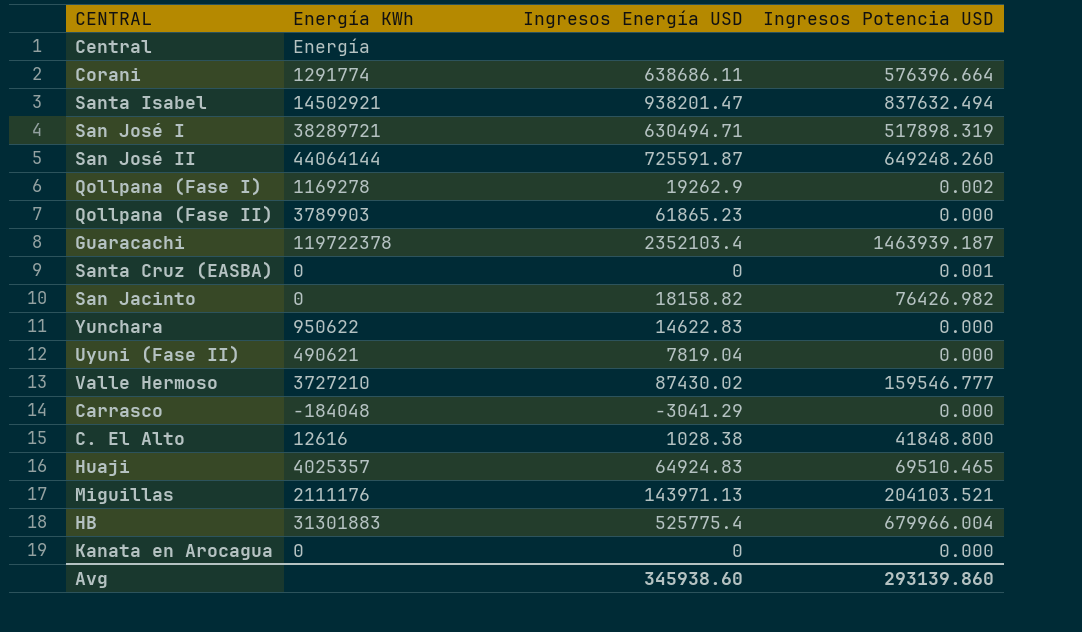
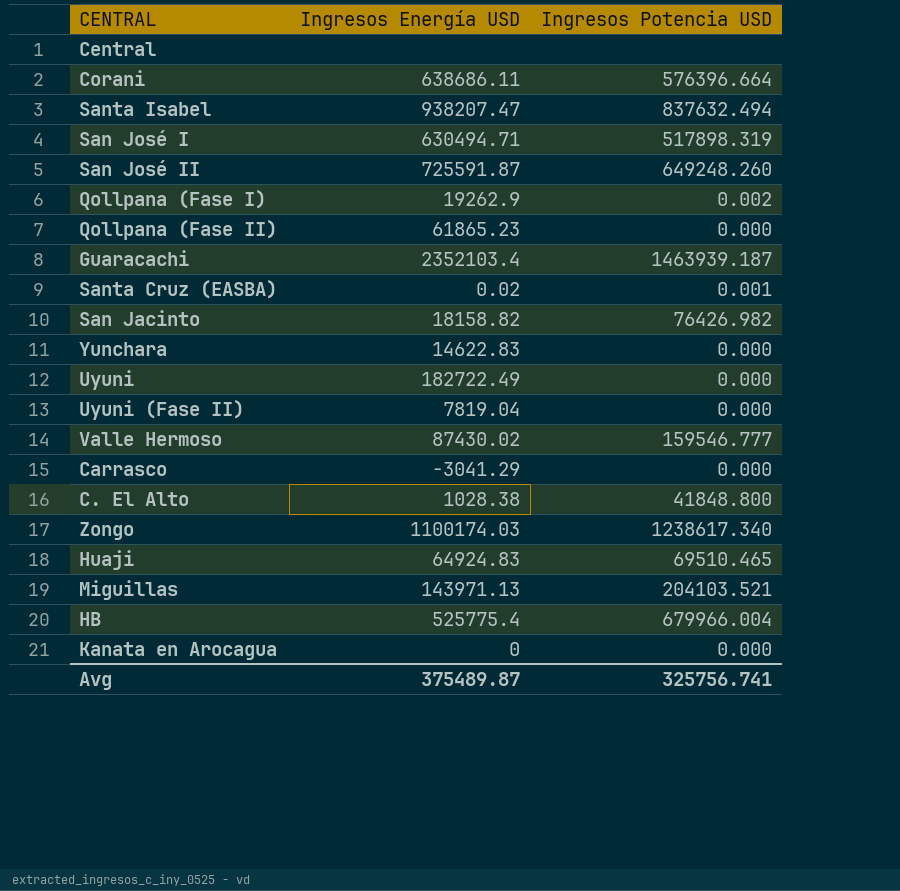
column Energía KWh | position: 2 -> none
Santa Isabel | Ingresos Energía USD: 938201.47 -> 938207.47
Santa Cruz (EASBA) | Ingresos Energía USD: 0 -> 0.02
row Uyuni: none -> 182722.49 | 0.000
row Zongo: none -> 1100174.03 | 1238617.340
Avg | Ingresos Energía USD: 345938.60 -> 375489.87
Avg | Ingresos Potencia USD: 293139.860 -> 325756.741

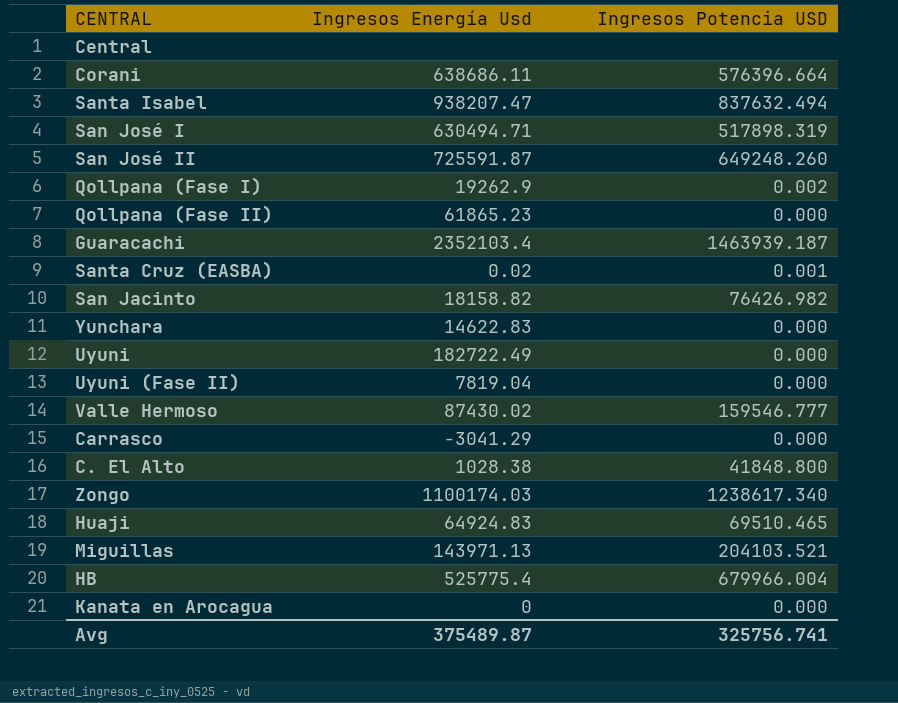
column name: Ingresos Energía USD -> Ingresos Energía Usd

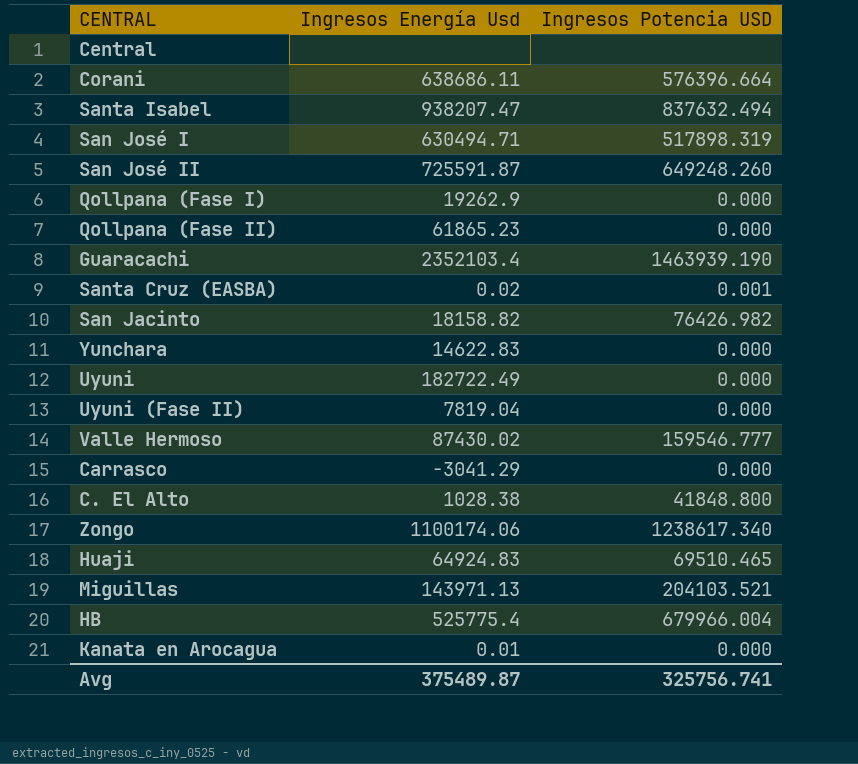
Qollpana (Fase I) | Ingresos Potencia USD: 0.002 -> 0.000
Guaracachi | Ingresos Potencia USD: 1463939.187 -> 1463939.190
Zongo | Ingresos Energía Usd: 1100174.03 -> 1100174.06
Kanata en Arocagua | Ingresos Energía Usd: 0 -> 0.01

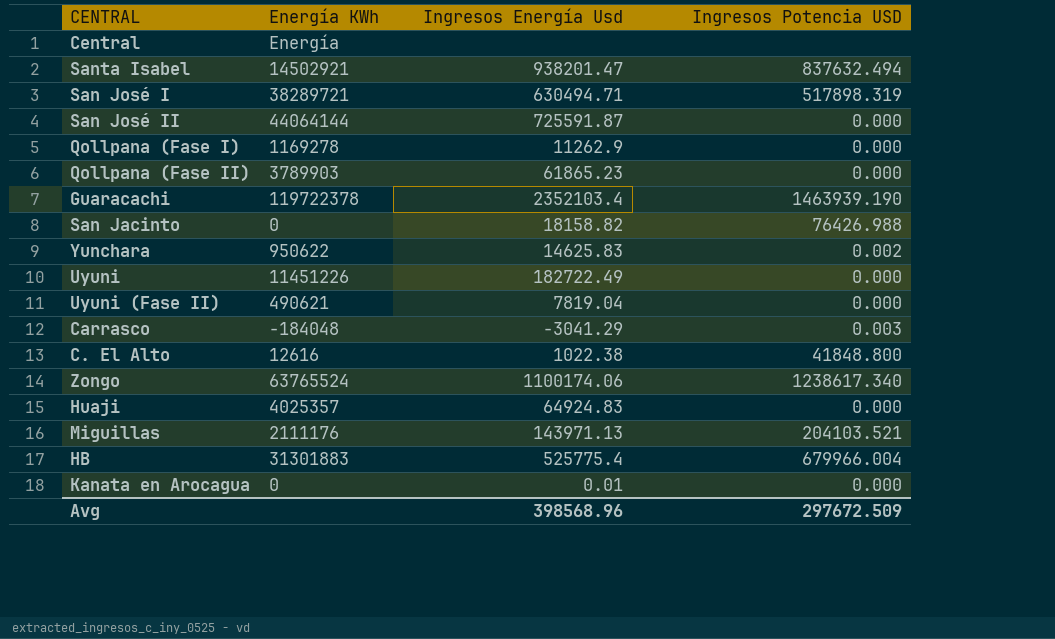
column Energía KWh | position: none -> 2
row Corani: 638686.11 | 576396.664 -> none
row Santa Cruz (EASBA): 0.02 | 0.001 -> none
row Valle Hermoso: 87430.02 | 159546.777 -> none
Santa Isabel | Ingresos Energía Usd: 938207.47 -> 938201.47
San José II | Ingresos Potencia USD: 649248.260 -> 0.000
Qollpana (Fase I) | Ingresos Energía Usd: 19262.9 -> 11262.9
San Jacinto | Ingresos Potencia USD: 76426.982 -> 76426.988
Yunchara | Ingresos Energía Usd: 14622.83 -> 14625.83
Yunchara | Ingresos Potencia USD: 0.000 -> 0.002
Carrasco | Ingresos Potencia USD: 0.000 -> 0.003
C. El Alto | Ingresos Energía Usd: 1028.38 -> 1022.38
Huaji | Ingresos Potencia USD: 69510.465 -> 0.000
Avg | Ingresos Energía Usd: 375489.87 -> 398568.96
Avg | Ingresos Potencia USD: 325756.741 -> 297672.509

